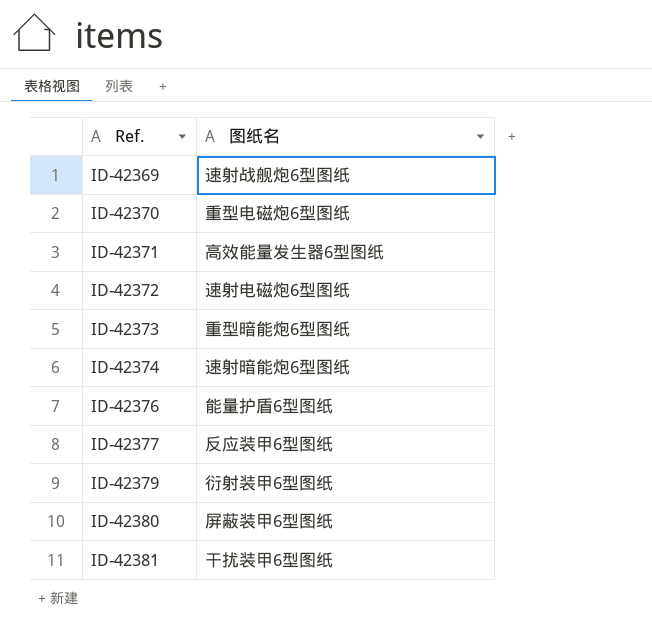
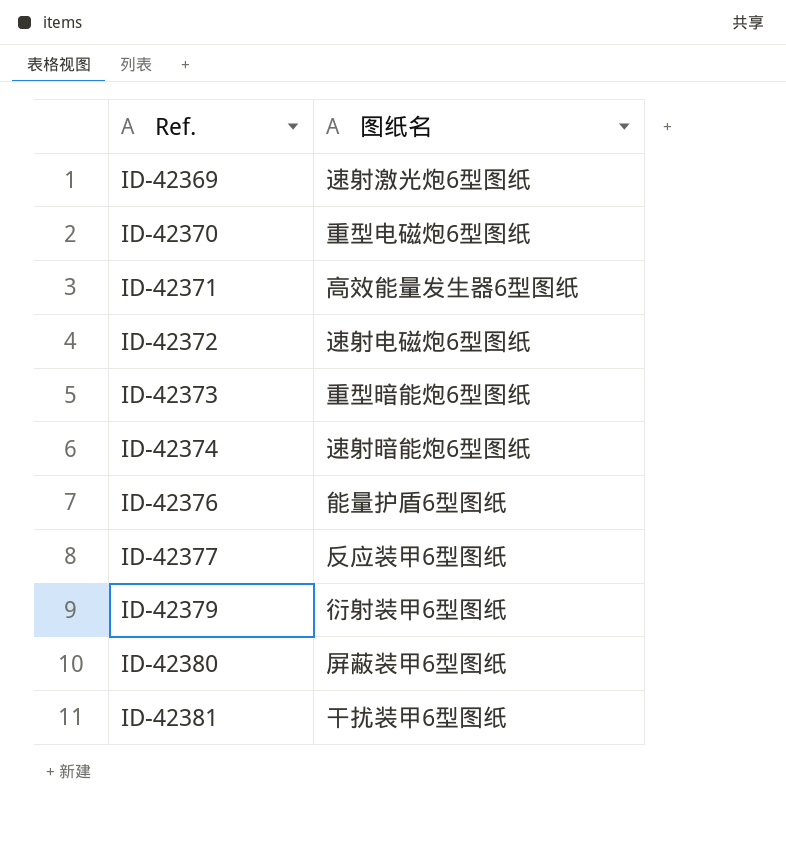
ID-42369 | 图纸名: 速射战舰炮6型图纸 -> 速射激光炮6型图纸

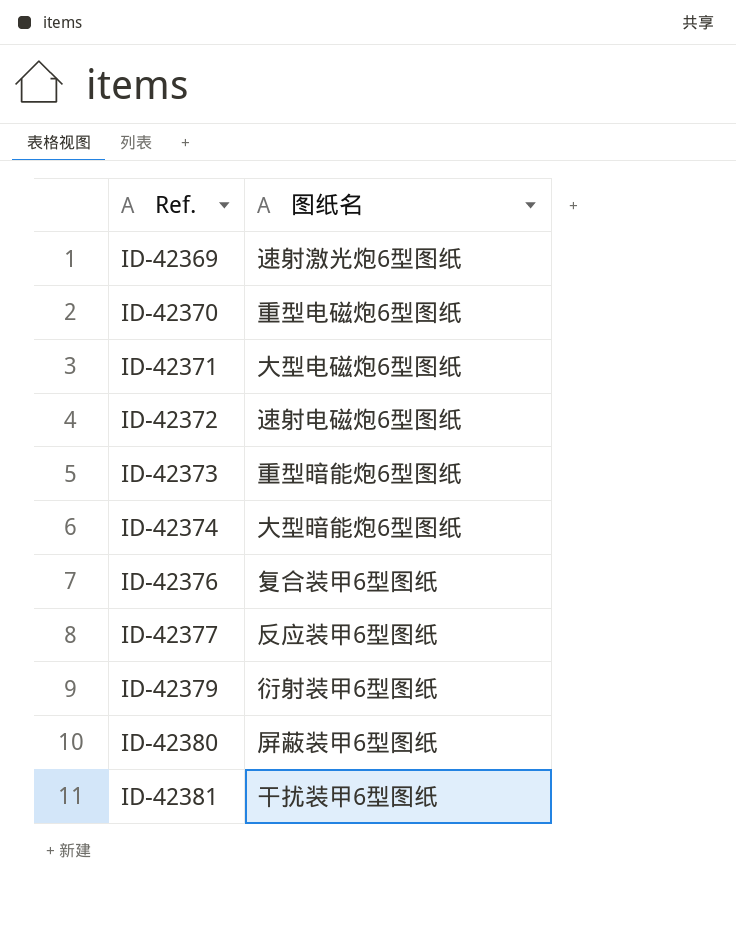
ID-42371 | 图纸名: 高效能量发生器6型图纸 -> 大型电磁炮6型图纸
ID-42374 | 图纸名: 速射暗能炮6型图纸 -> 大型暗能炮6型图纸
ID-42376 | 图纸名: 能量护盾6型图纸 -> 复合装甲6型图纸

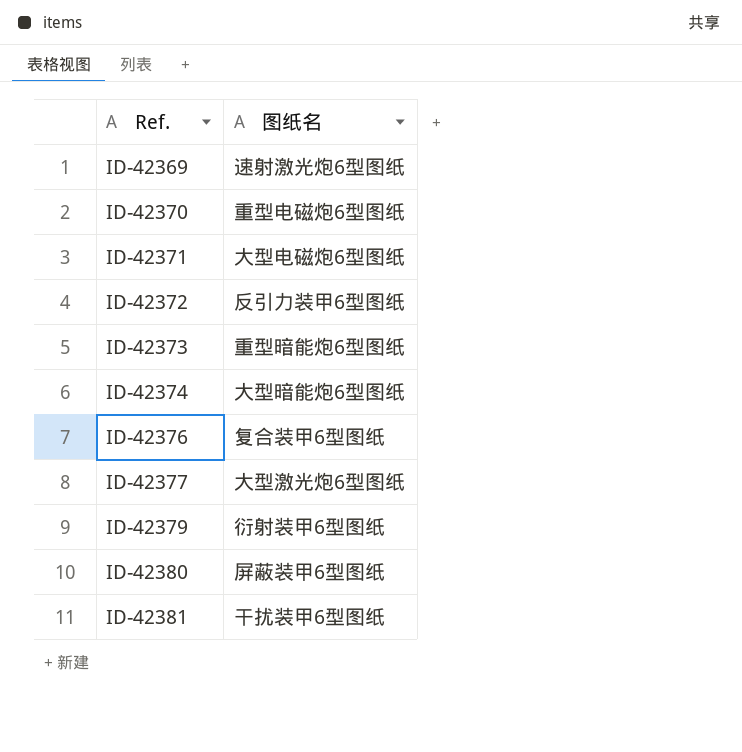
ID-42372 | 图纸名: 速射电磁炮6型图纸 -> 反引力装甲6型图纸
ID-42377 | 图纸名: 反应装甲6型图纸 -> 大型激光炮6型图纸

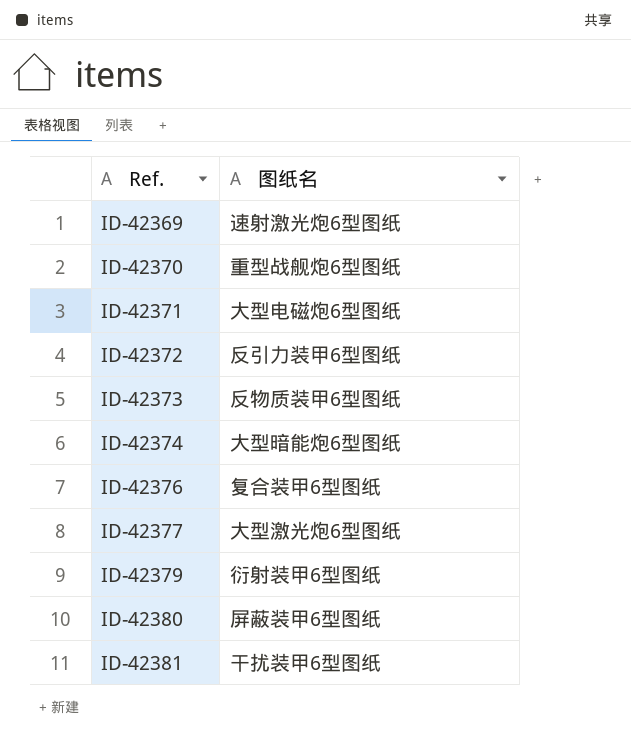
ID-42370 | 图纸名: 重型电磁炮6型图纸 -> 重型战舰炮6型图纸
ID-42373 | 图纸名: 重型暗能炮6型图纸 -> 反物质装甲6型图纸

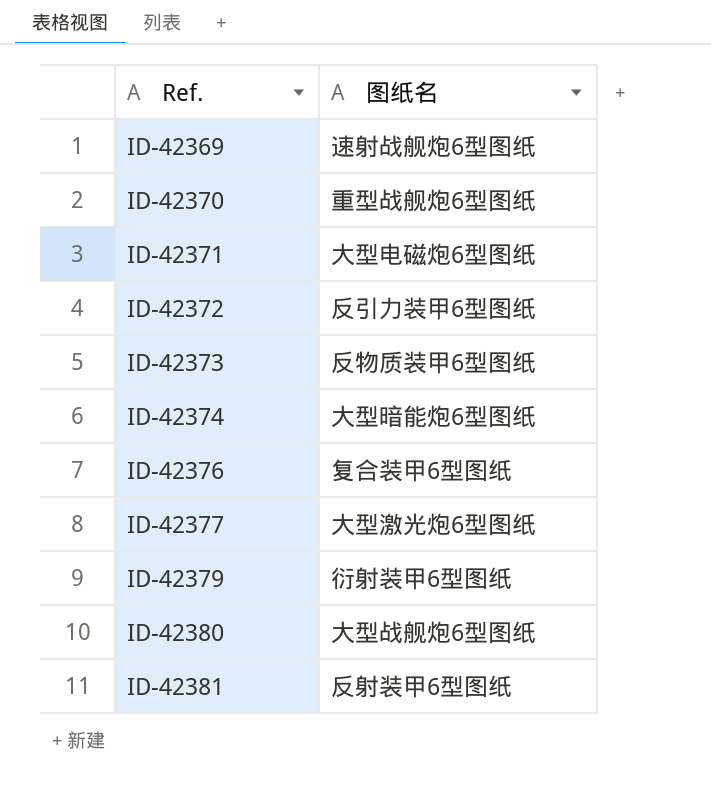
ID-42369 | 图纸名: 速射激光炮6型图纸 -> 速射战舰炮6型图纸
ID-42380 | 图纸名: 屏蔽装甲6型图纸 -> 大型战舰炮6型图纸
ID-42381 | 图纸名: 干扰装甲6型图纸 -> 反射装甲6型图纸

